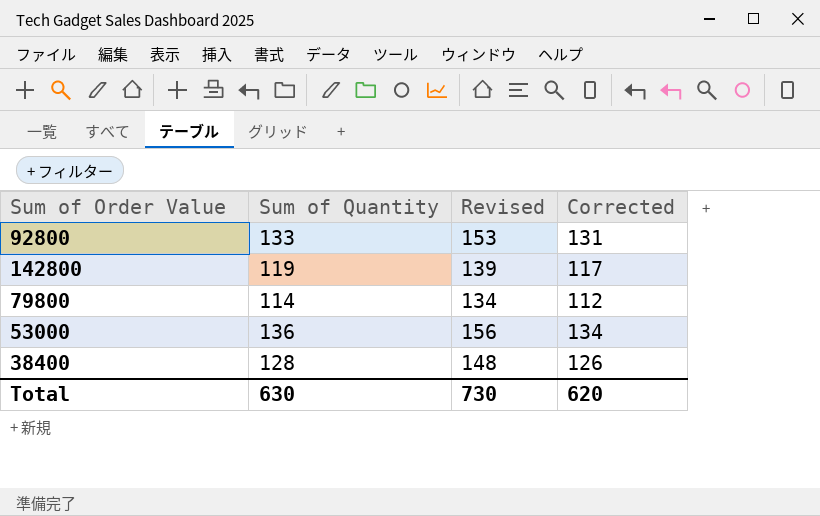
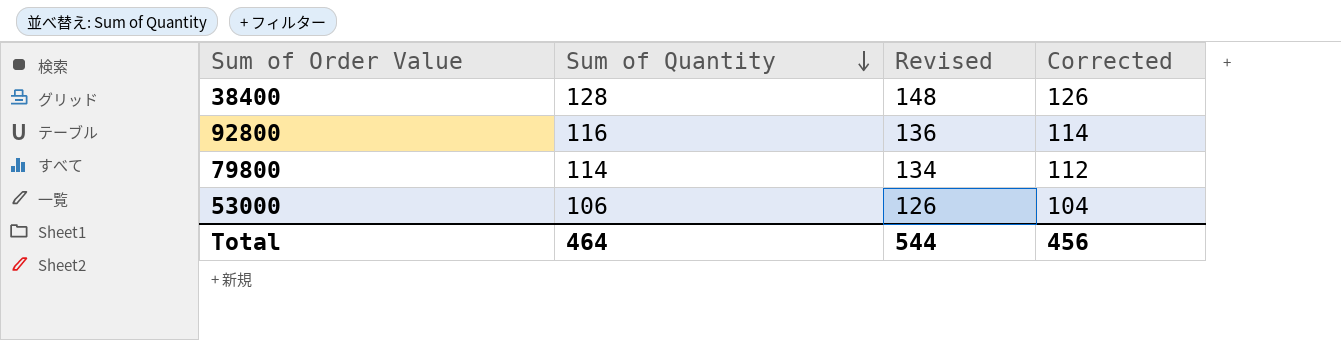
row order: none -> Sum of Quantity descending
row 142800: 119 | 139 | 117 -> none
92800 | Sum of Quantity: 133 -> 116
92800 | Revised: 153 -> 136
92800 | Corrected: 131 -> 114
53000 | Sum of Quantity: 136 -> 106
53000 | Revised: 156 -> 126
53000 | Corrected: 134 -> 104
Total | Sum of Quantity: 630 -> 464
Total | Revised: 730 -> 544
Total | Corrected: 620 -> 456

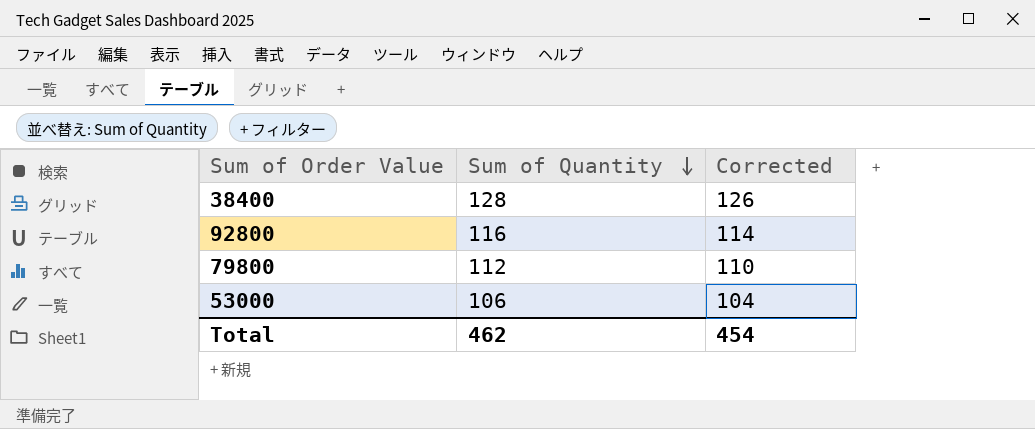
column Revised | formula: [Sum of Quantity] + 20 -> none
79800 | Sum of Quantity: 114 -> 112
79800 | Corrected: 112 -> 110
Total | Sum of Quantity: 464 -> 462
Total | Corrected: 456 -> 454

